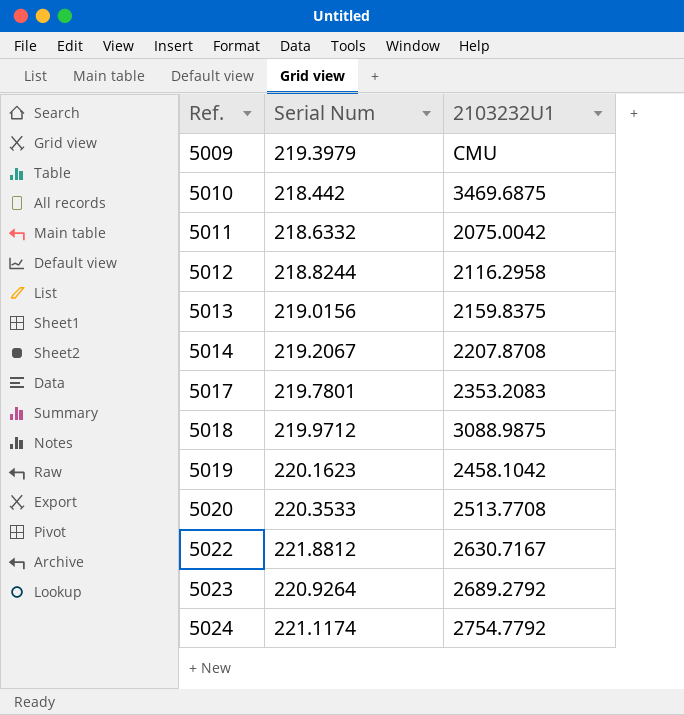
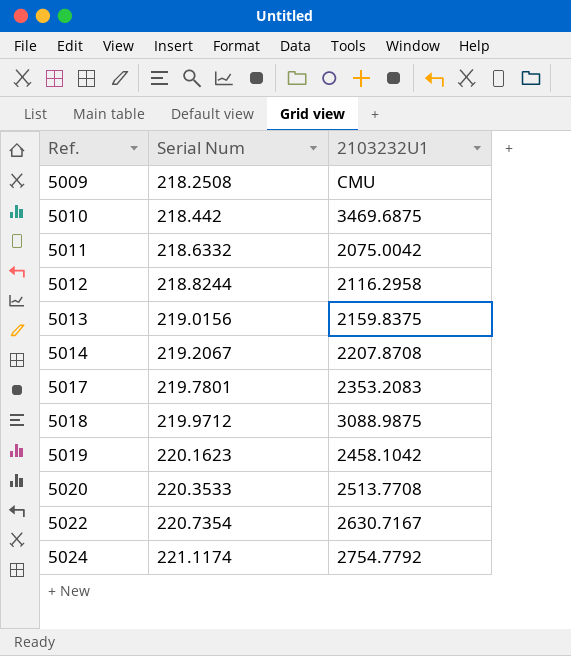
row 5023: 220.9264 | 2689.2792 -> none
5009 | Serial Num: 219.3979 -> 218.2508
5022 | Serial Num: 221.8812 -> 220.7354

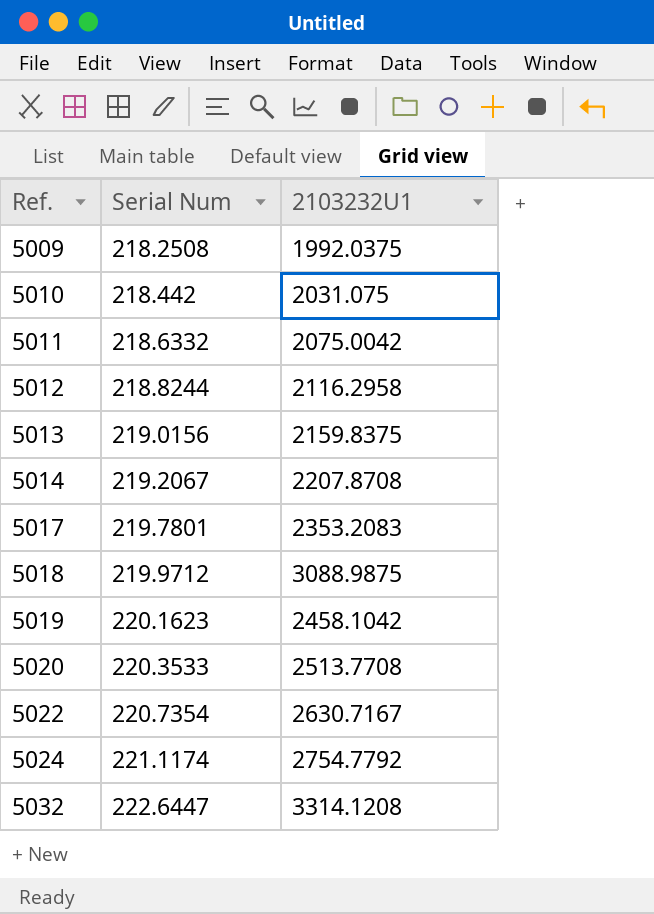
5009 | 2103232U1: CMU -> 1992.0375
5010 | 2103232U1: 3469.6875 -> 2031.075
row 5032: none -> 222.6447 | 3314.1208

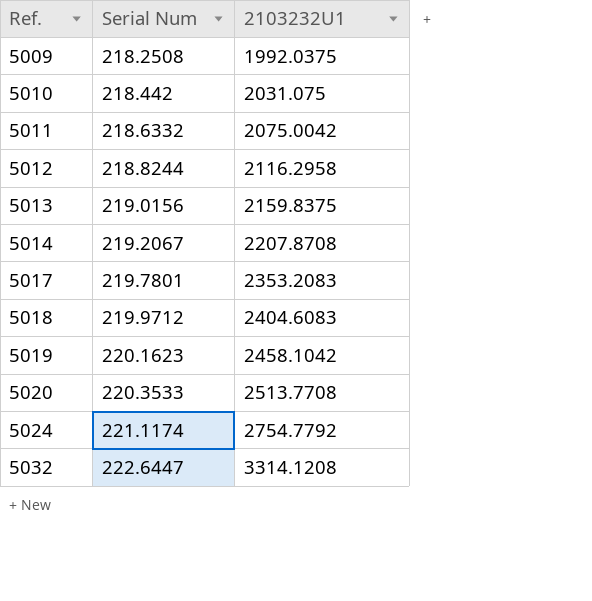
row 5022: 220.7354 | 2630.7167 -> none
5018 | 2103232U1: 3088.9875 -> 2404.6083

